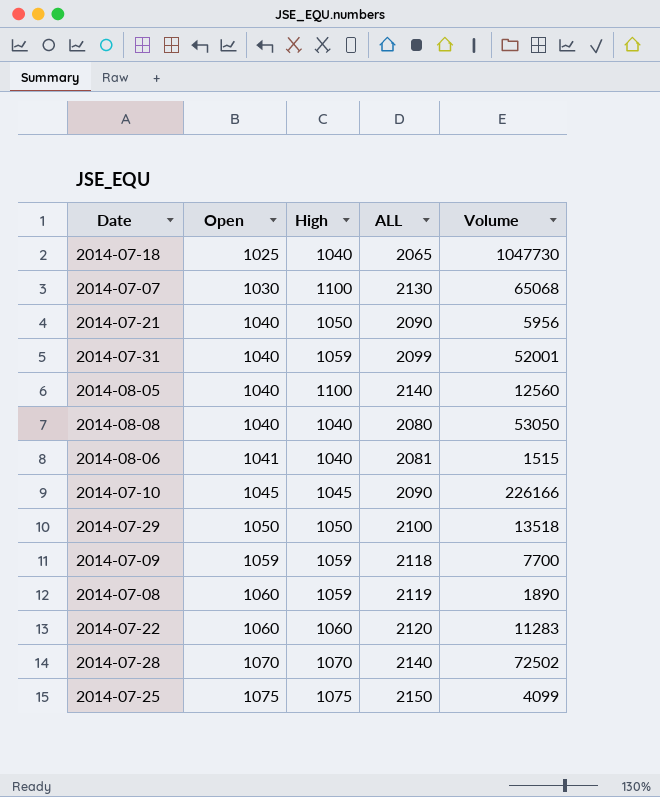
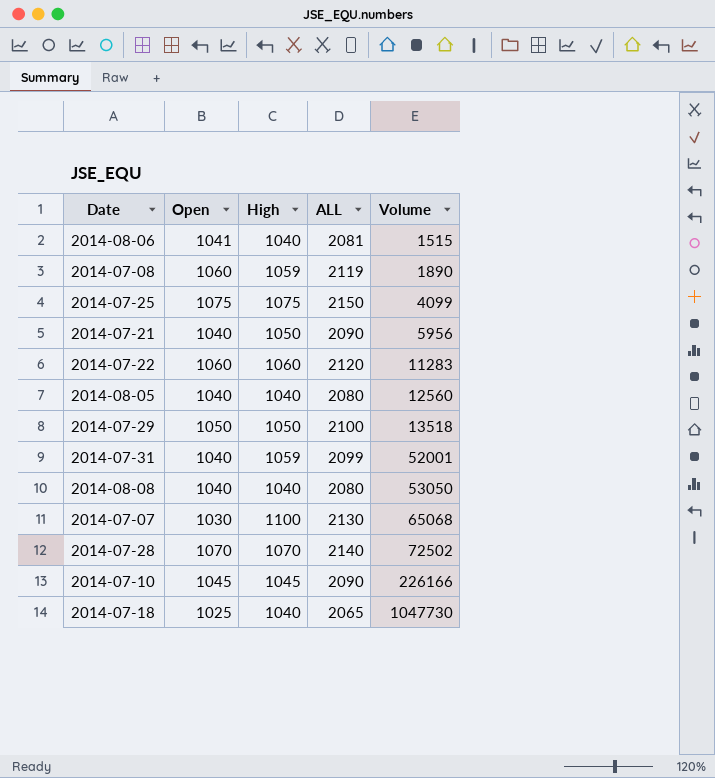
row order: Open ascending -> Volume ascending
row 2014-07-09: 1059 | 1059 | 2118 | 7700 -> none
2014-08-05 | High: 1100 -> 1040
2014-08-05 | ALL: 2140 -> 2080

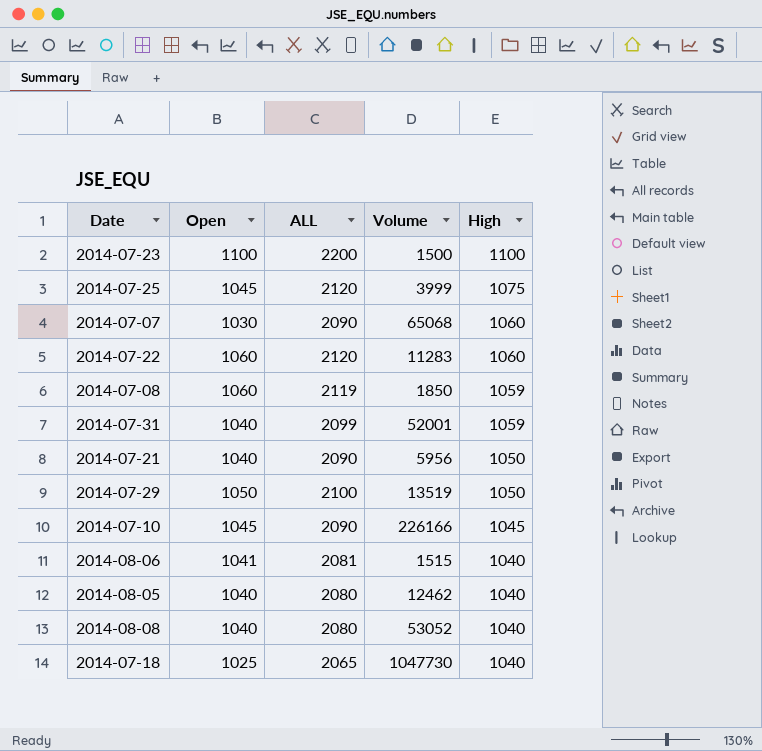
row order: Volume ascending -> High descending
column High | position: 3 -> 5
row 2014-07-28: 1070 | 1070 | 2140 | 72502 -> none
row 2014-07-23: none -> 1100 | 2200 | 1500 | 1100
2014-07-25 | Open: 1075 -> 1045
2014-07-25 | ALL: 2150 -> 2120
2014-07-25 | Volume: 4099 -> 3999
2014-07-07 | ALL: 2130 -> 2090
2014-07-07 | High: 1100 -> 1060
2014-07-08 | Volume: 1890 -> 1850
2014-07-29 | Volume: 13518 -> 13519
2014-08-05 | Volume: 12560 -> 12462
2014-08-08 | Volume: 53050 -> 53052

